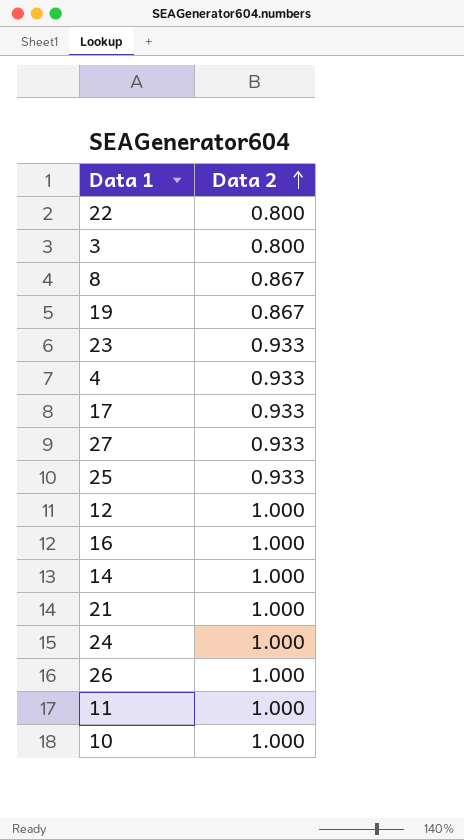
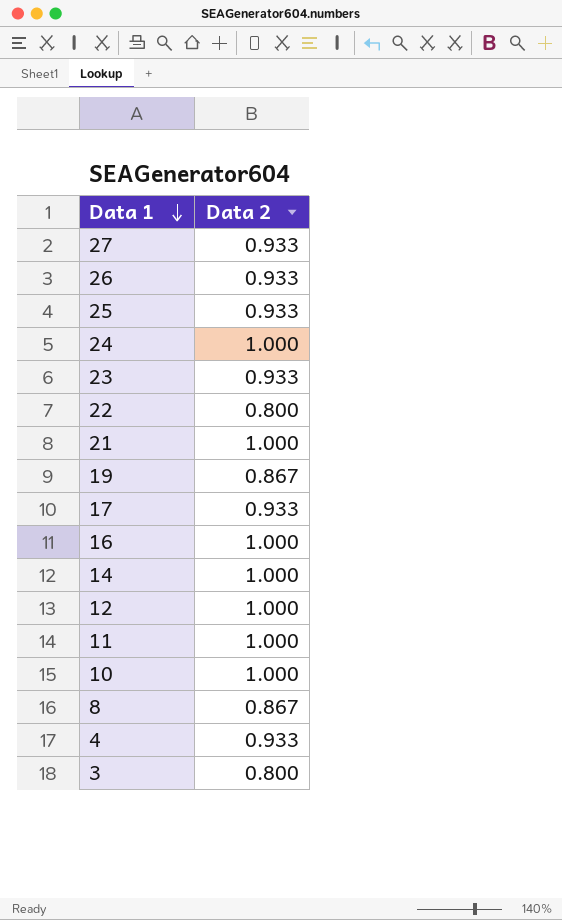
row order: Data 2 ascending -> Data 1 descending
26 | Data 2: 1.000 -> 0.933

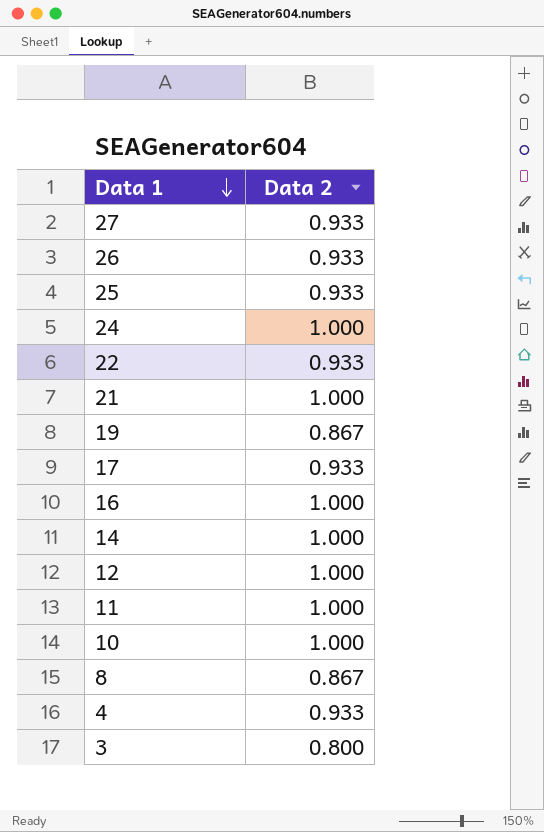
row 23: 0.933 -> none
22 | Data 2: 0.800 -> 0.933

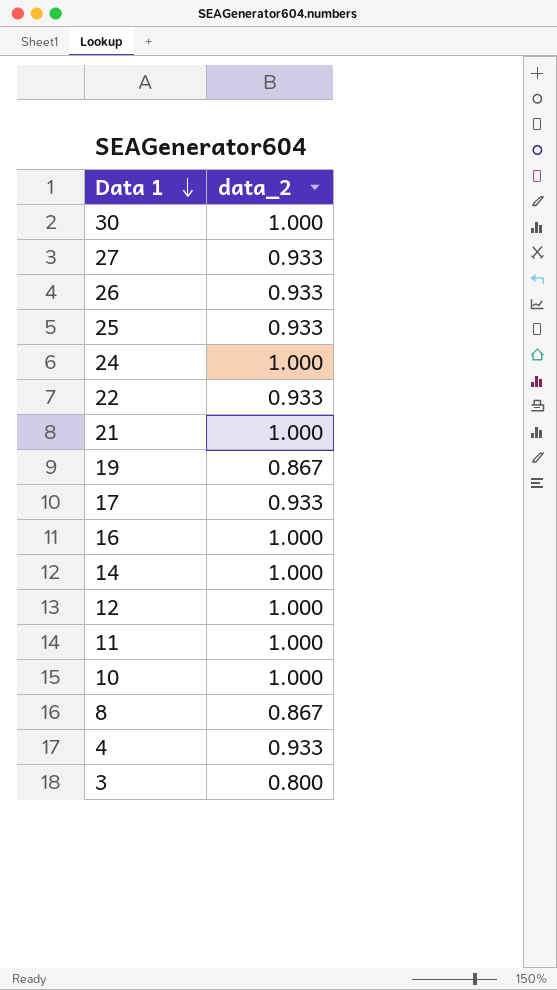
column name: Data 2 -> data_2
row 30: none -> 1.000

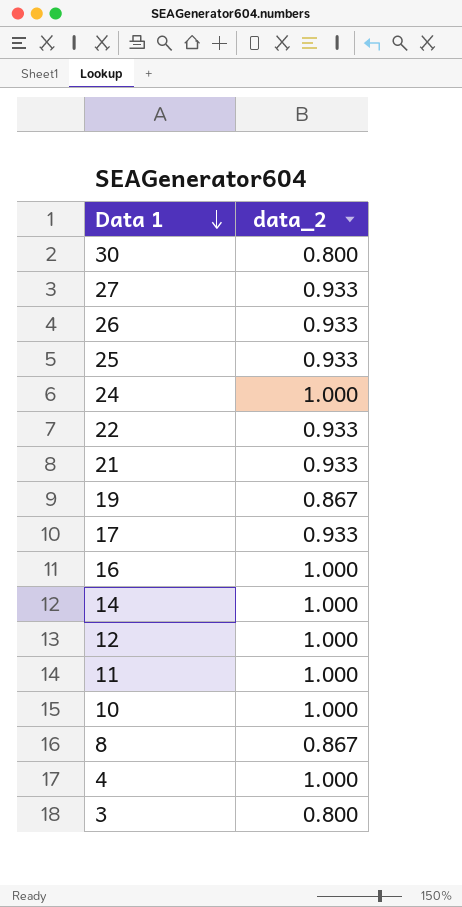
30 | data_2: 1.000 -> 0.800
21 | data_2: 1.000 -> 0.933
4 | data_2: 0.933 -> 1.000

